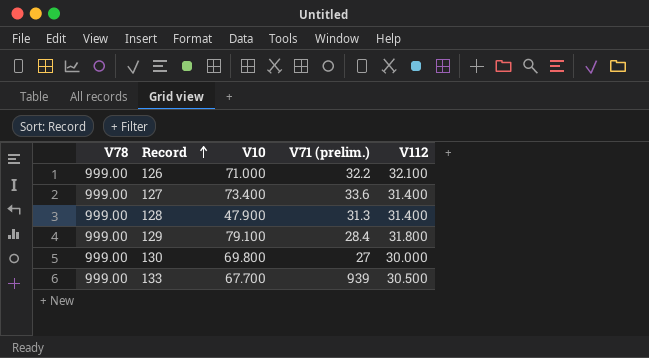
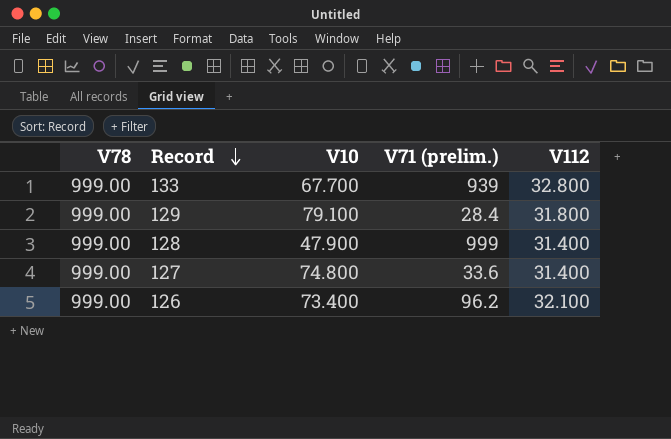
row order: Record ascending -> Record descending
row 130: 999.00 | 69.800 | 27 | 30.000 -> none
133 | V112: 30.500 -> 32.800
128 | V71 (prelim.): 31.3 -> 999
127 | V10: 73.400 -> 74.800
126 | V10: 71.000 -> 73.400
126 | V71 (prelim.): 32.2 -> 96.2

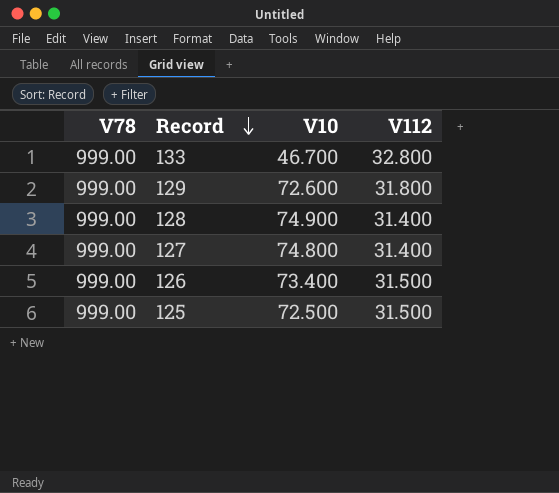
column V71 (prelim.) | position: 4 -> none
133 | V10: 67.700 -> 46.700
129 | V10: 79.100 -> 72.600
128 | V10: 47.900 -> 74.900
126 | V112: 32.100 -> 31.500
row 125: none -> 999.00 | 72.500 | 31.500

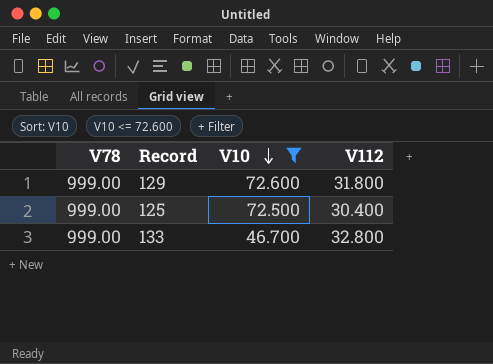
filter: none -> V10 <= 72.600
row order: Record descending -> V10 descending
125 | V112: 31.500 -> 30.400

